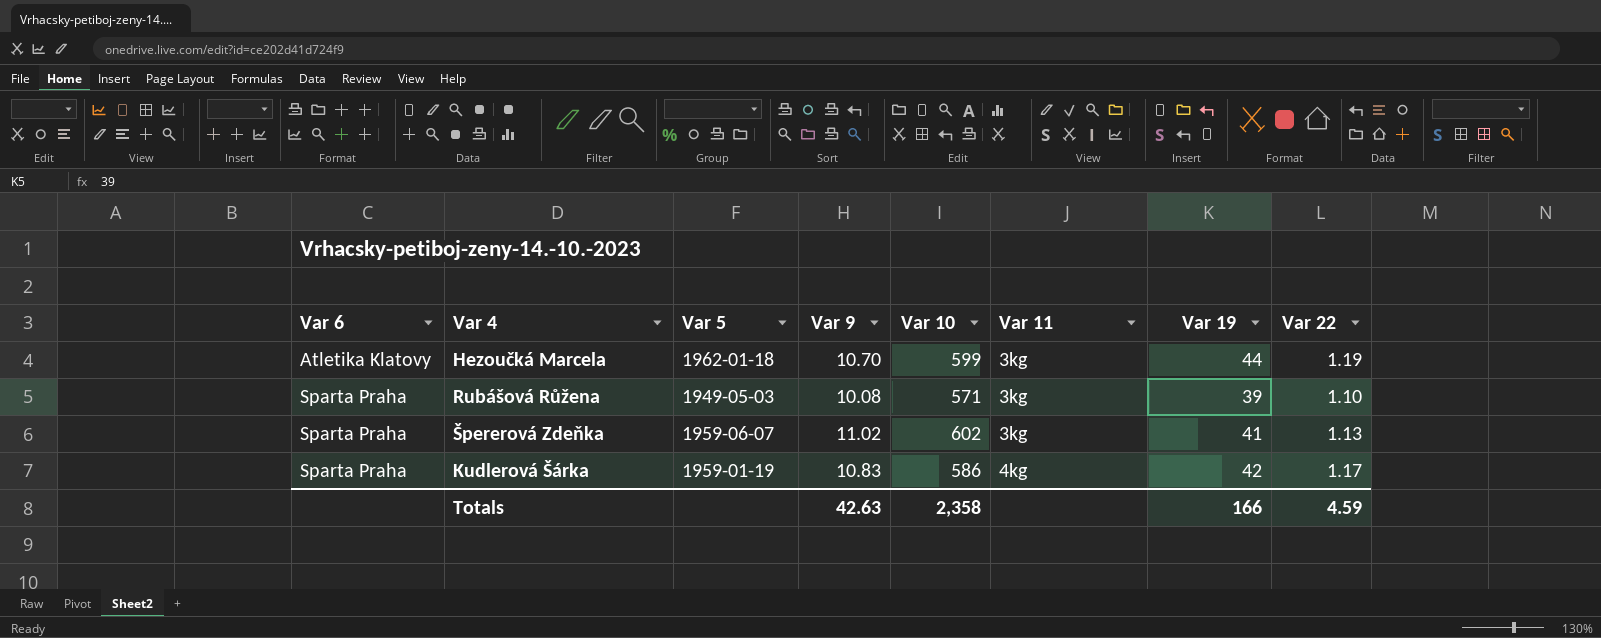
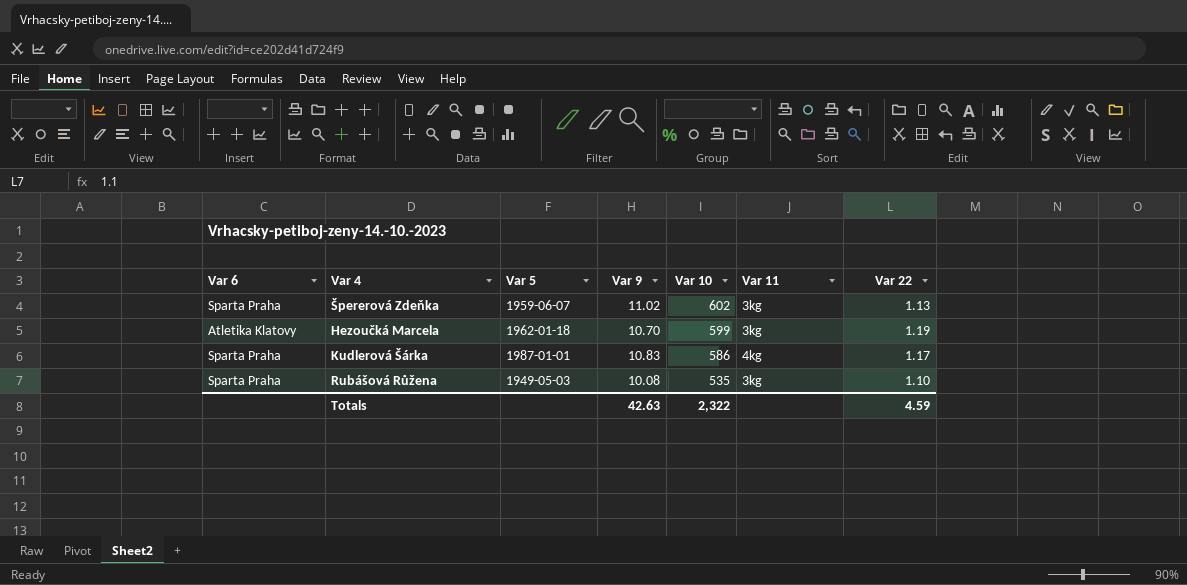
row order: Var 6 ascending -> Var 10 descending
column Var 19 | position: 7 -> none
Kudlerová Šárka | Var 5: 1959-01-19 -> 1987-01-01
Rubášová Růžena | Var 10: 571 -> 535
Totals | Var 10: 2,358 -> 2,322

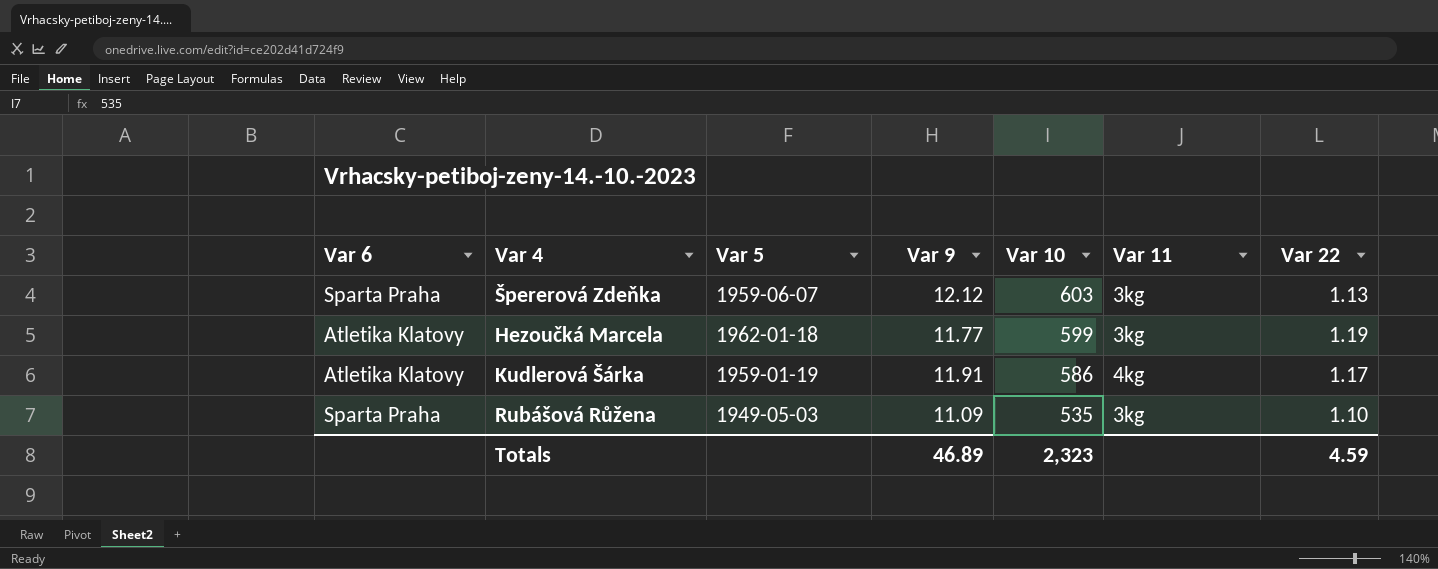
Špererová Zdeňka | Var 9: 11.02 -> 12.12
Špererová Zdeňka | Var 10: 602 -> 603
Hezoučká Marcela | Var 9: 10.70 -> 11.77
Kudlerová Šárka | Var 6: Sparta Praha -> Atletika Klatovy
Kudlerová Šárka | Var 5: 1987-01-01 -> 1959-01-19
Kudlerová Šárka | Var 9: 10.83 -> 11.91
Rubášová Růžena | Var 9: 10.08 -> 11.09
Totals | Var 9: 42.63 -> 46.89
Totals | Var 10: 2,322 -> 2,323

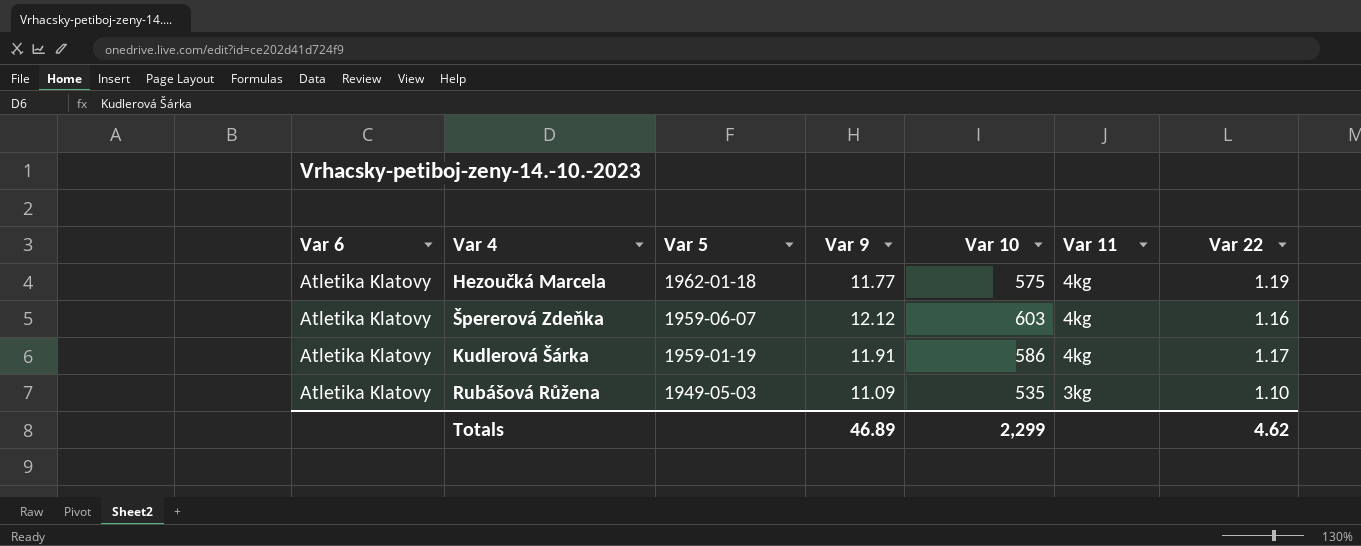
row order: Var 10 descending -> Var 5 descending
Hezoučká Marcela | Var 10: 599 -> 575
Hezoučká Marcela | Var 11: 3kg -> 4kg
Špererová Zdeňka | Var 6: Sparta Praha -> Atletika Klatovy
Špererová Zdeňka | Var 11: 3kg -> 4kg
Špererová Zdeňka | Var 22: 1.13 -> 1.16
Rubášová Růžena | Var 6: Sparta Praha -> Atletika Klatovy
Totals | Var 10: 2,323 -> 2,299
Totals | Var 22: 4.59 -> 4.62

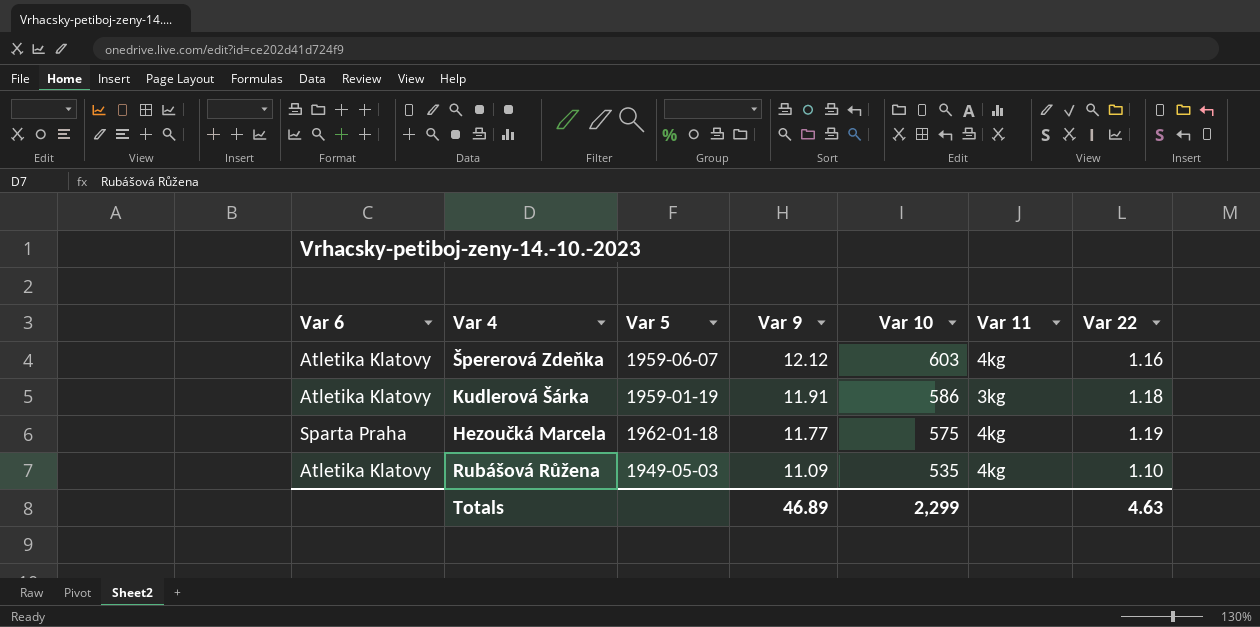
row order: Var 5 descending -> Var 9 descending
Kudlerová Šárka | Var 11: 4kg -> 3kg
Kudlerová Šárka | Var 22: 1.17 -> 1.18
Hezoučká Marcela | Var 6: Atletika Klatovy -> Sparta Praha
Rubášová Růžena | Var 11: 3kg -> 4kg
Totals | Var 22: 4.62 -> 4.63

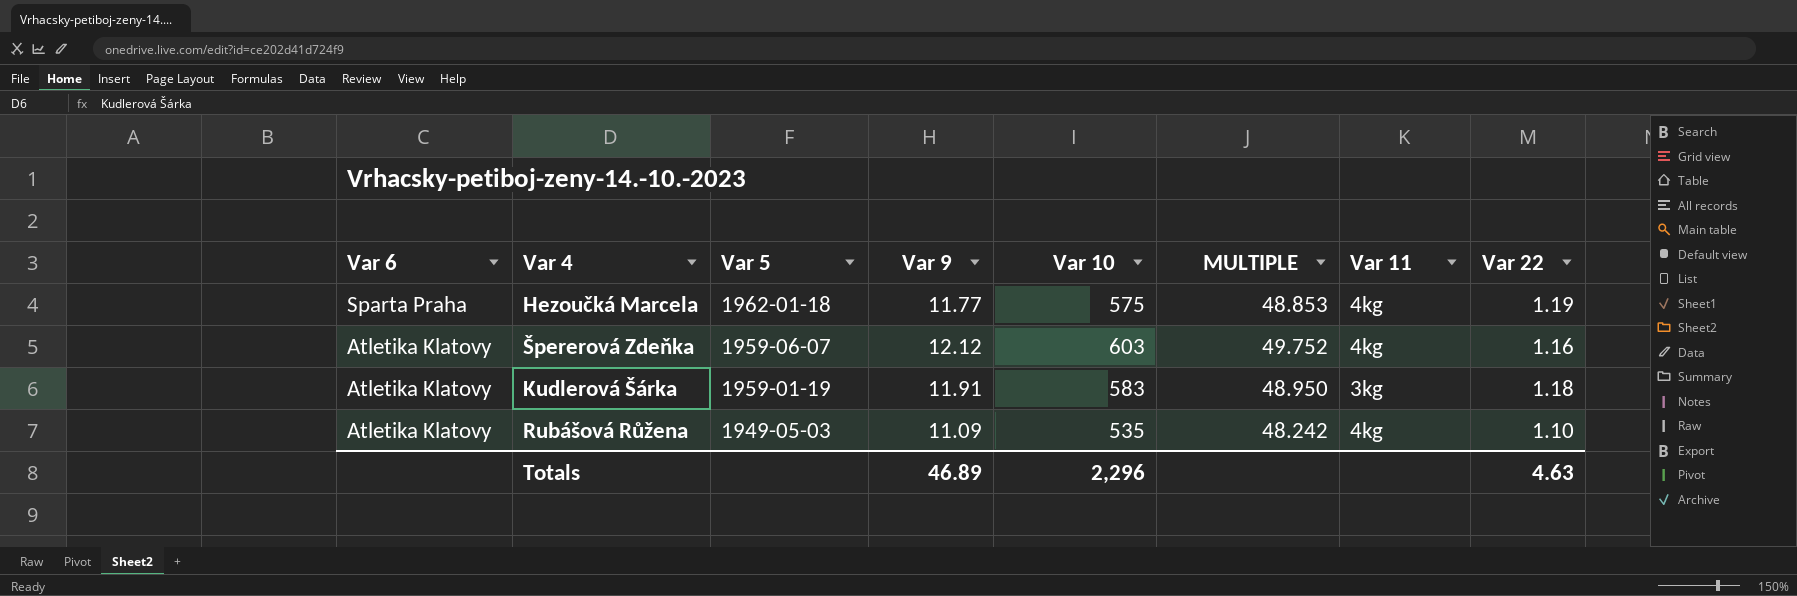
row order: Var 9 descending -> Var 6 descending
column MULTIPLE | formula: none -> [Var 10] / [Var 9]
Kudlerová Šárka | Var 10: 586 -> 583
Totals | Var 10: 2,299 -> 2,296

